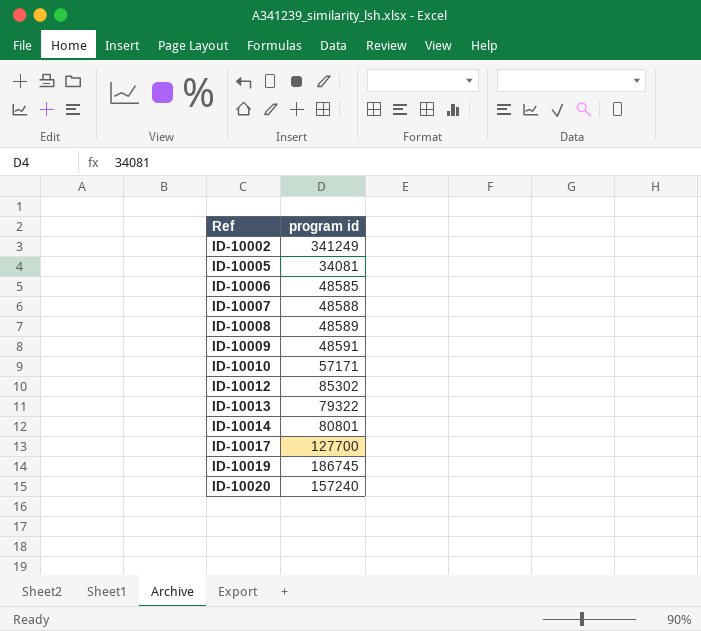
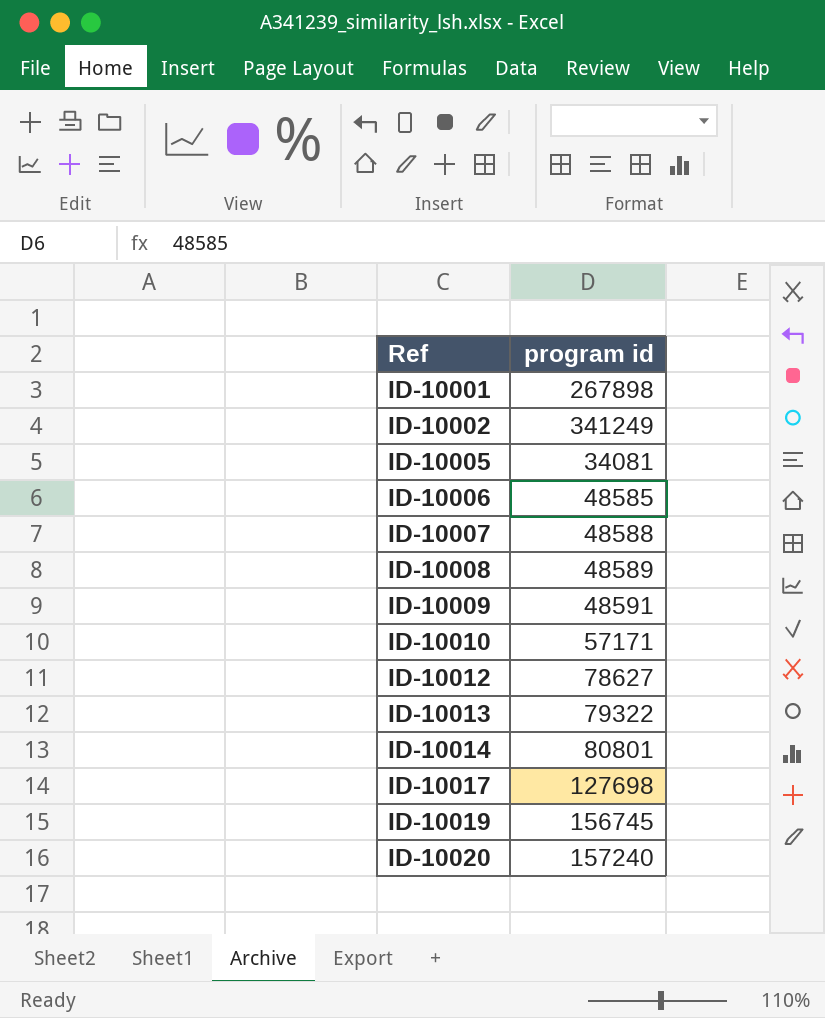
row ID-10001: none -> 267898
ID-10012 | program id: 85302 -> 78627
ID-10017 | program id: 127700 -> 127698
ID-10019 | program id: 186745 -> 156745

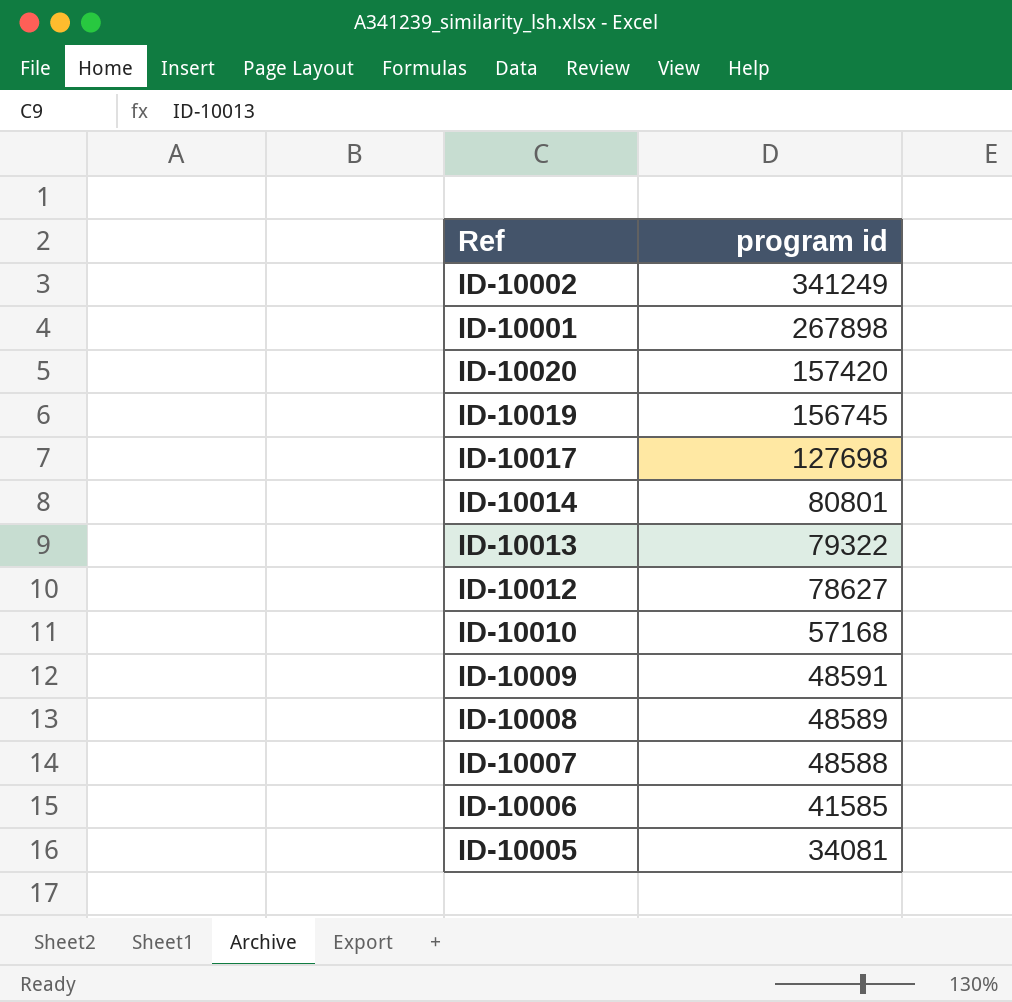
row order: Ref ascending -> program id descending
ID-10020 | program id: 157240 -> 157420
ID-10010 | program id: 57171 -> 57168
ID-10006 | program id: 48585 -> 41585

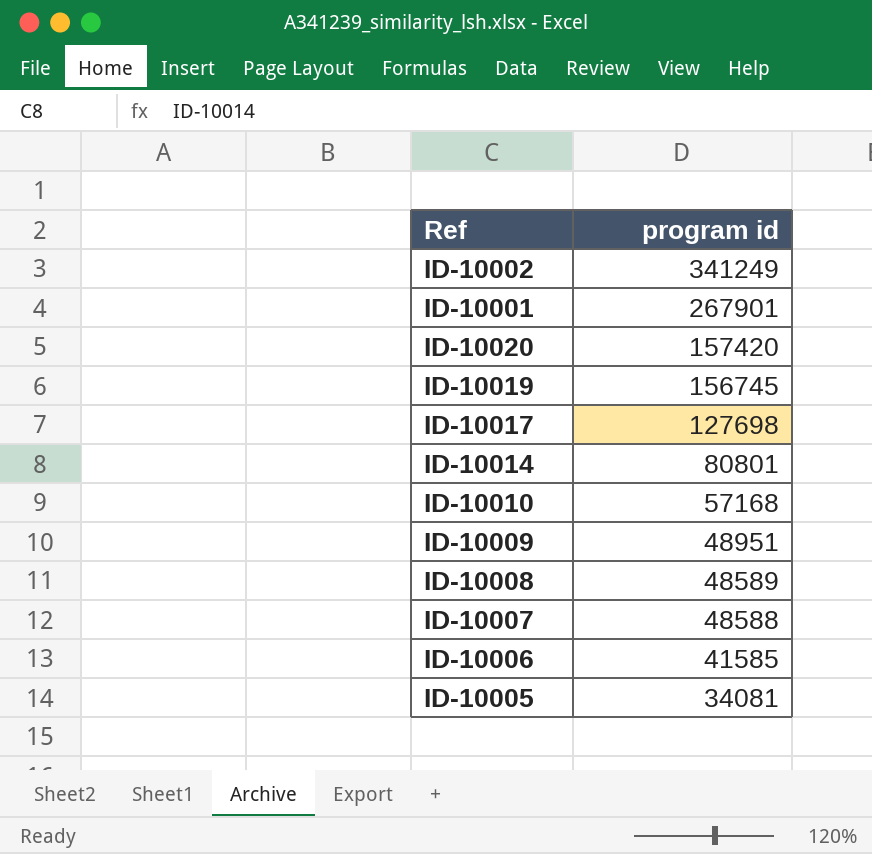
row ID-10013: 79322 -> none
row ID-10012: 78627 -> none
ID-10001 | program id: 267898 -> 267901
ID-10009 | program id: 48591 -> 48951

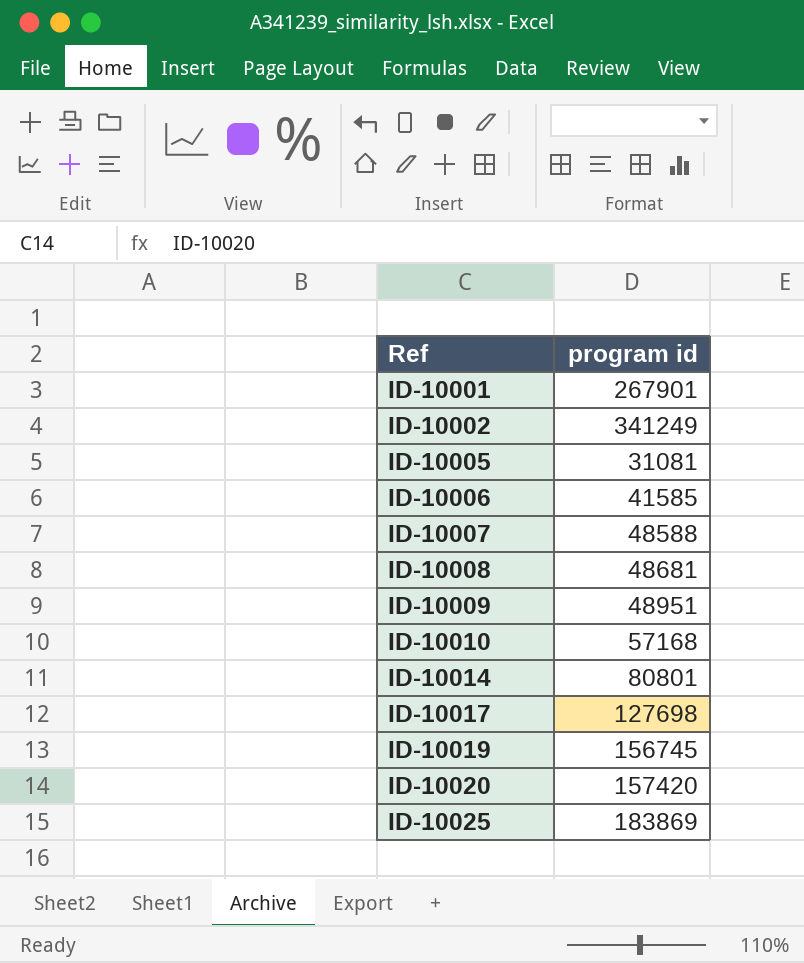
row order: program id descending -> Ref ascending
ID-10005 | program id: 34081 -> 31081
ID-10008 | program id: 48589 -> 48681
row ID-10025: none -> 183869

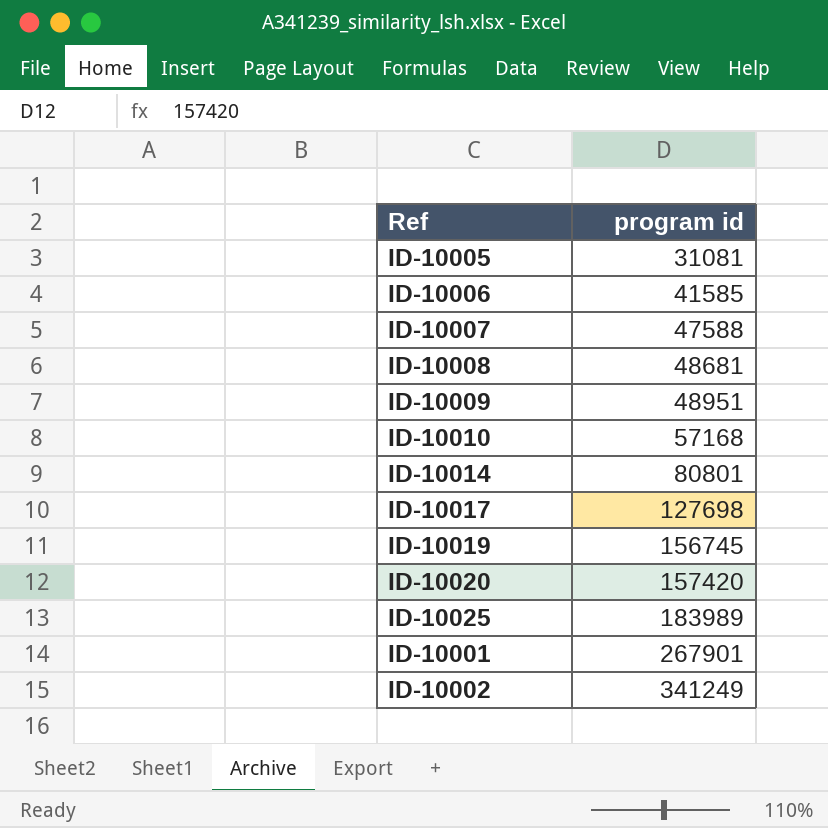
row order: Ref ascending -> program id ascending
ID-10007 | program id: 48588 -> 47588
ID-10025 | program id: 183869 -> 183989

